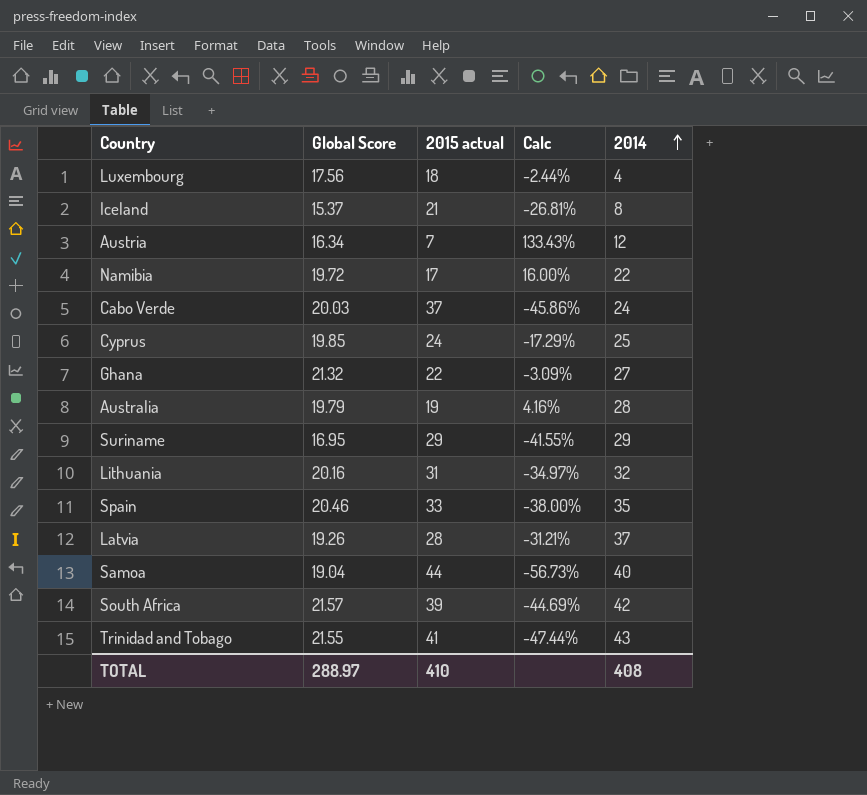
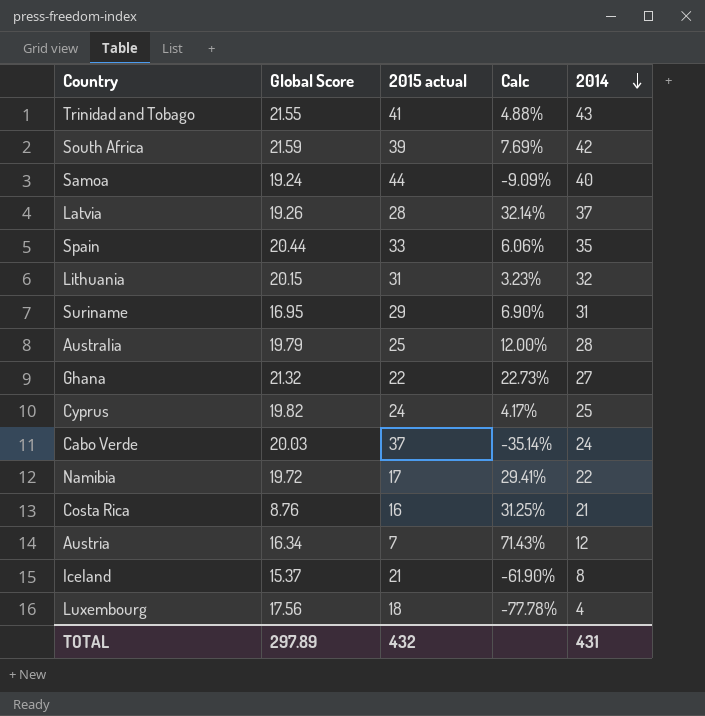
row order: 2014 ascending -> 2014 descending
column Calc | formula: ([Global Score] - [2015 actual]) / [2015 actual] -> ([2014] - [2015 actual]) / [2015 actual]
South Africa | Global Score: 21.57 -> 21.59
Samoa | Global Score: 19.04 -> 19.24
Spain | Global Score: 20.46 -> 20.44
Lithuania | Global Score: 20.16 -> 20.15
Suriname | 2014: 29 -> 31
Australia | 2015 actual: 19 -> 25
Cyprus | Global Score: 19.85 -> 19.82
row Costa Rica: none -> 8.76 | 16 | 31.25% | 21
TOTAL | Global Score: 288.97 -> 297.89
TOTAL | 2015 actual: 410 -> 432
TOTAL | 2014: 408 -> 431

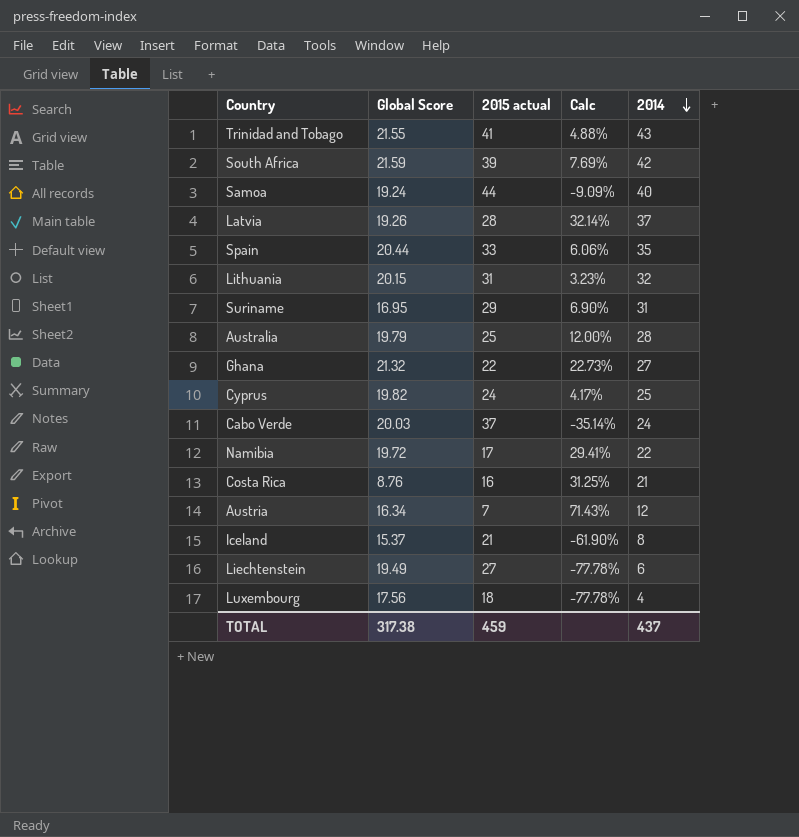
row Liechtenstein: none -> 19.49 | 27 | -77.78% | 6
TOTAL | Global Score: 297.89 -> 317.38
TOTAL | 2015 actual: 432 -> 459
TOTAL | 2014: 431 -> 437

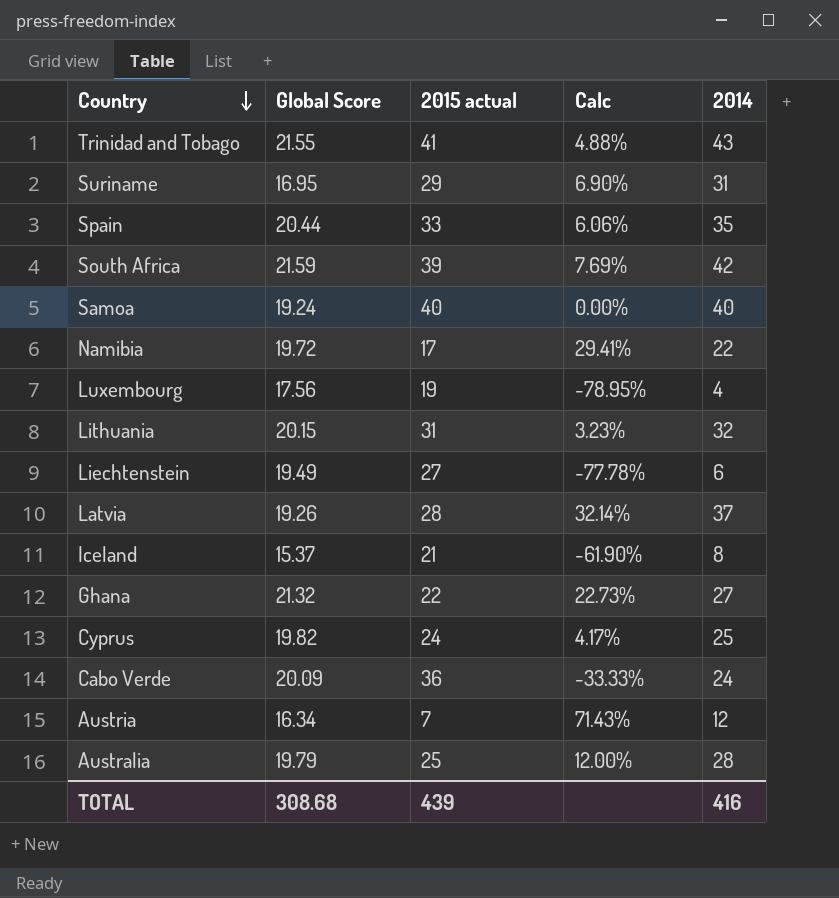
row order: 2014 descending -> Country descending
row Costa Rica: 8.76 | 16 | 31.25% | 21 -> none
Samoa | 2015 actual: 44 -> 40
Samoa | Calc: -9.09% -> 0.00%
Luxembourg | 2015 actual: 18 -> 19
Luxembourg | Calc: -77.78% -> -78.95%
Cabo Verde | Global Score: 20.03 -> 20.09
Cabo Verde | 2015 actual: 37 -> 36
Cabo Verde | Calc: -35.14% -> -33.33%
TOTAL | Global Score: 317.38 -> 308.68
TOTAL | 2015 actual: 459 -> 439
TOTAL | 2014: 437 -> 416

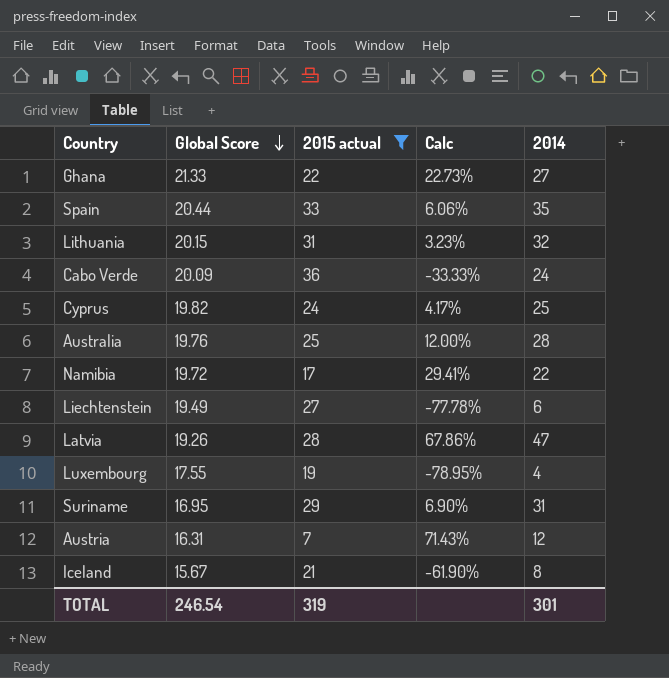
filter: none -> 2015 actual <= 36
row order: Country descending -> Global Score descending
Ghana | Global Score: 21.32 -> 21.33
Australia | Global Score: 19.79 -> 19.76
Latvia | Calc: 32.14% -> 67.86%
Latvia | 2014: 37 -> 47
Luxembourg | Global Score: 17.56 -> 17.55
Austria | Global Score: 16.34 -> 16.31
Iceland | Global Score: 15.37 -> 15.67
TOTAL | Global Score: 308.68 -> 246.54
TOTAL | 2015 actual: 439 -> 319
TOTAL | 2014: 416 -> 301

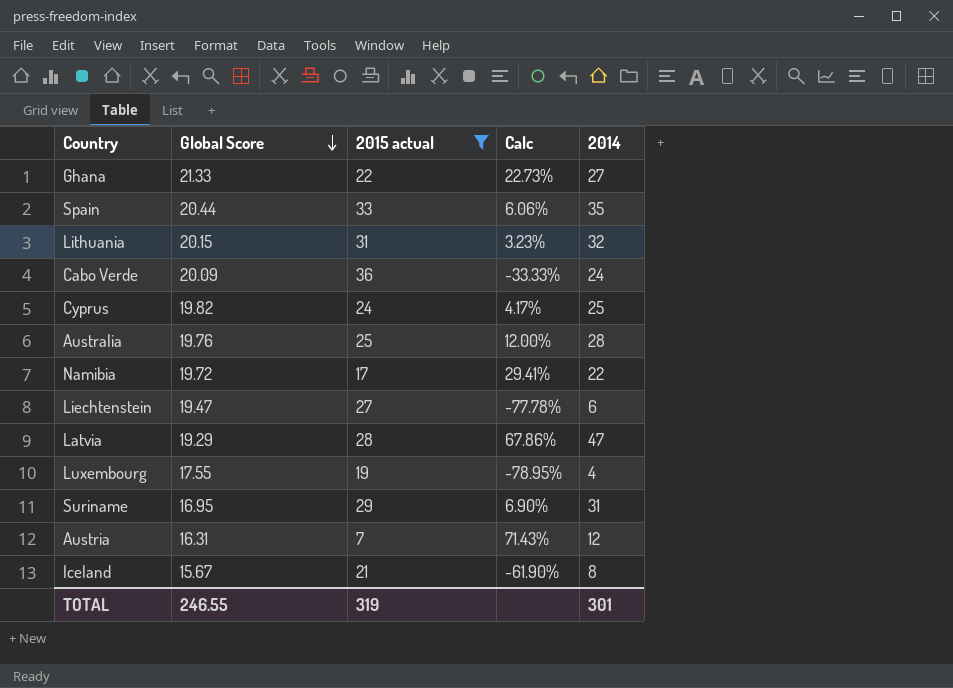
Liechtenstein | Global Score: 19.49 -> 19.47
Latvia | Global Score: 19.26 -> 19.29
TOTAL | Global Score: 246.54 -> 246.55

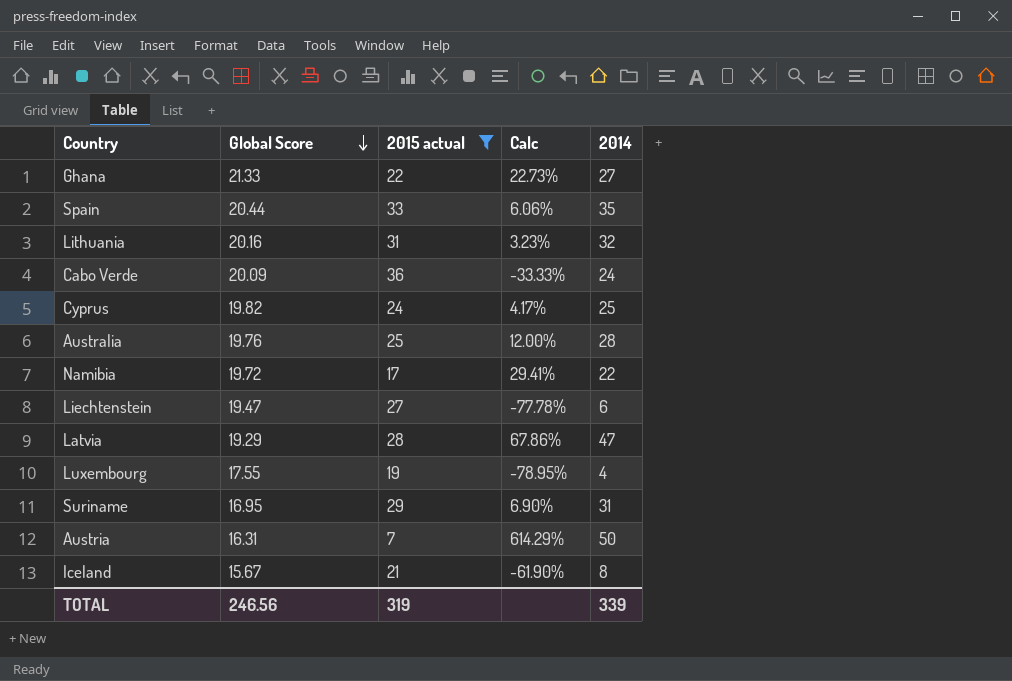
Lithuania | Global Score: 20.15 -> 20.16
Austria | Calc: 71.43% -> 614.29%
Austria | 2014: 12 -> 50
TOTAL | Global Score: 246.55 -> 246.56
TOTAL | 2014: 301 -> 339

